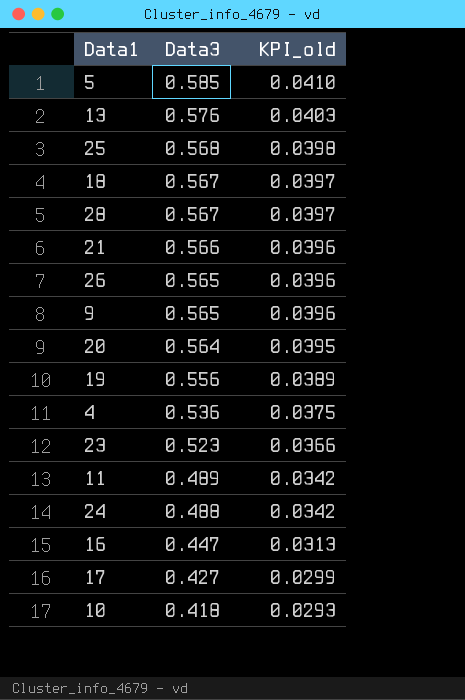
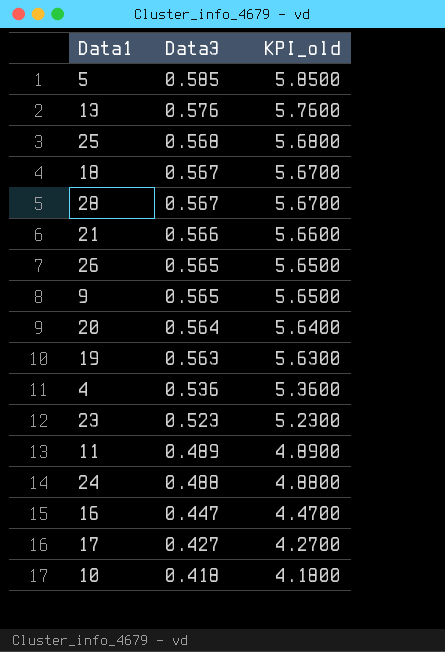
column KPI_old | formula: [Data3] * 0.07 -> [Data3] * 10
19 | Data3: 0.556 -> 0.563

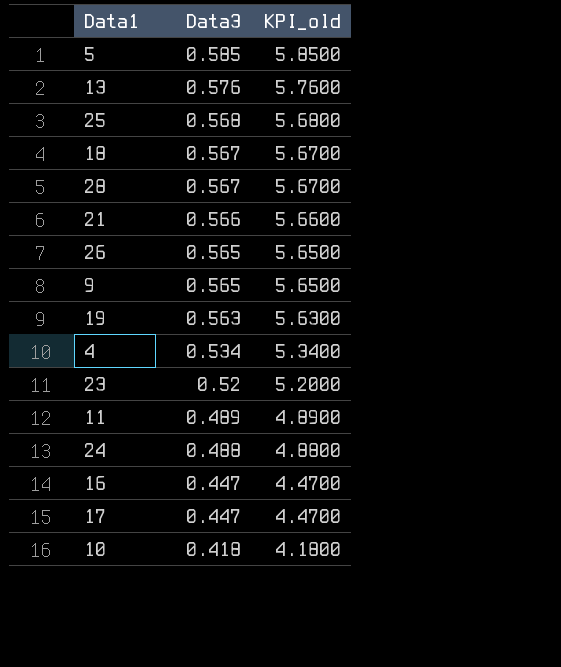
row 20: 0.564 | 5.6400 -> none
4 | Data3: 0.536 -> 0.534
4 | KPI_old: 5.3600 -> 5.3400
23 | Data3: 0.523 -> 0.52
23 | KPI_old: 5.2300 -> 5.2000
17 | Data3: 0.427 -> 0.447
17 | KPI_old: 4.2700 -> 4.4700

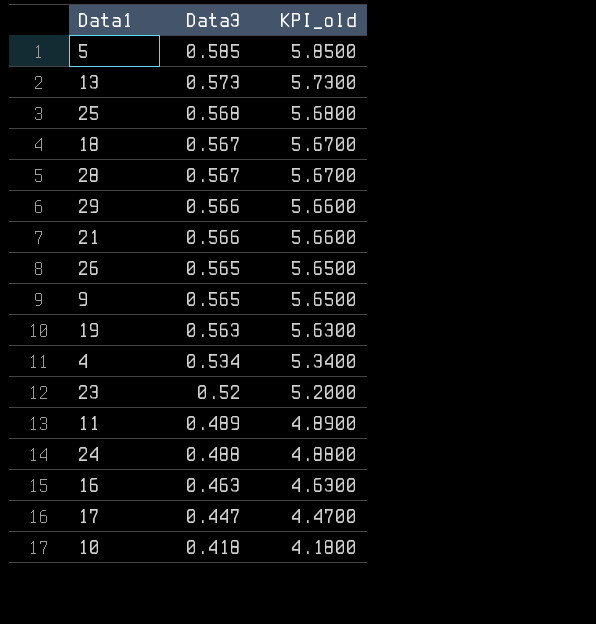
13 | Data3: 0.576 -> 0.573
13 | KPI_old: 5.7600 -> 5.7300
row 29: none -> 0.566 | 5.6600
16 | Data3: 0.447 -> 0.463
16 | KPI_old: 4.4700 -> 4.6300

